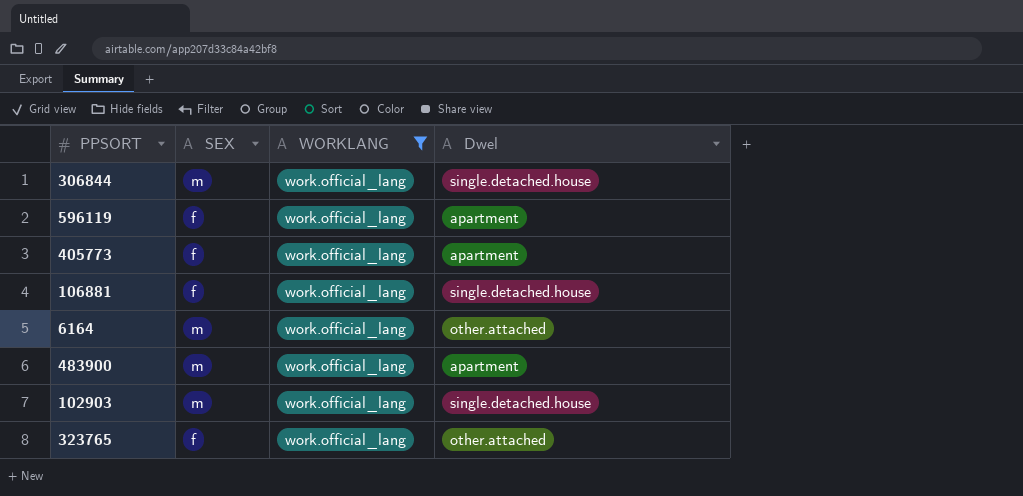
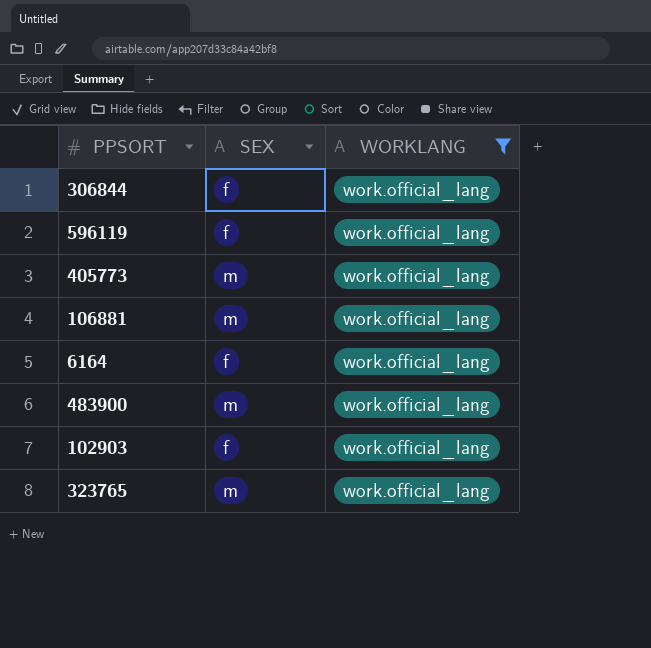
column Dwel | position: 4 -> none
306844 | SEX: m -> f
405773 | SEX: f -> m
106881 | SEX: f -> m
6164 | SEX: m -> f
102903 | SEX: m -> f
323765 | SEX: f -> m

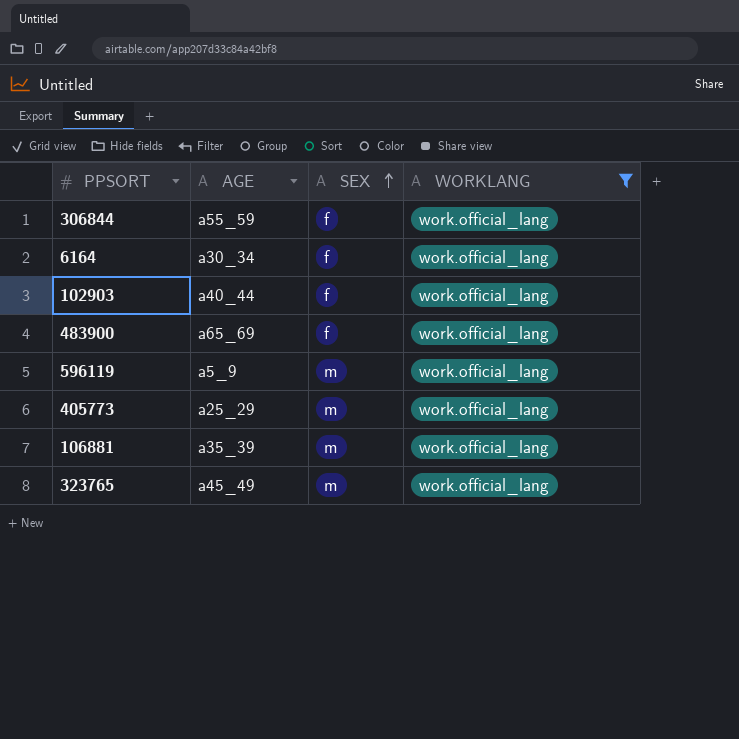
row order: none -> SEX ascending
column AGE | position: none -> 2
483900 | SEX: m -> f
596119 | SEX: f -> m

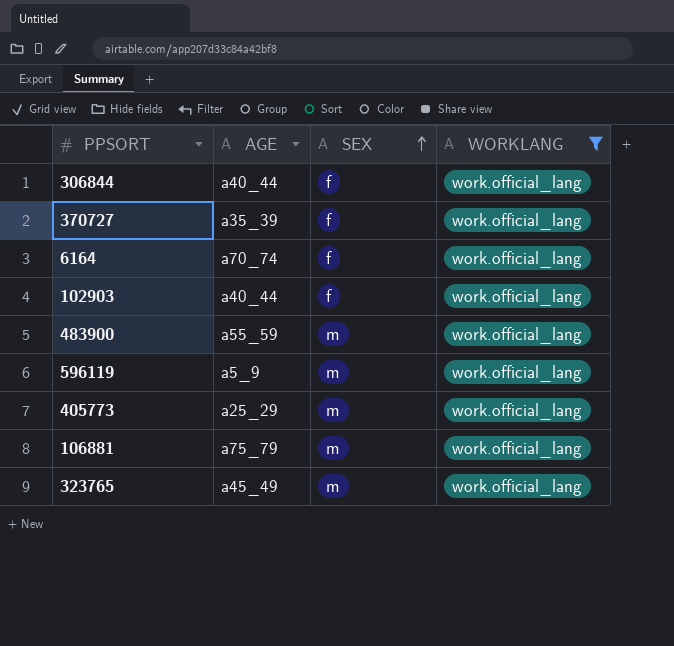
306844 | AGE: a55_59 -> a40_44
row 370727: none -> a35_39 | f | work.official_lang
6164 | AGE: a30_34 -> a70_74
483900 | AGE: a65_69 -> a55_59
483900 | SEX: f -> m
106881 | AGE: a35_39 -> a75_79

